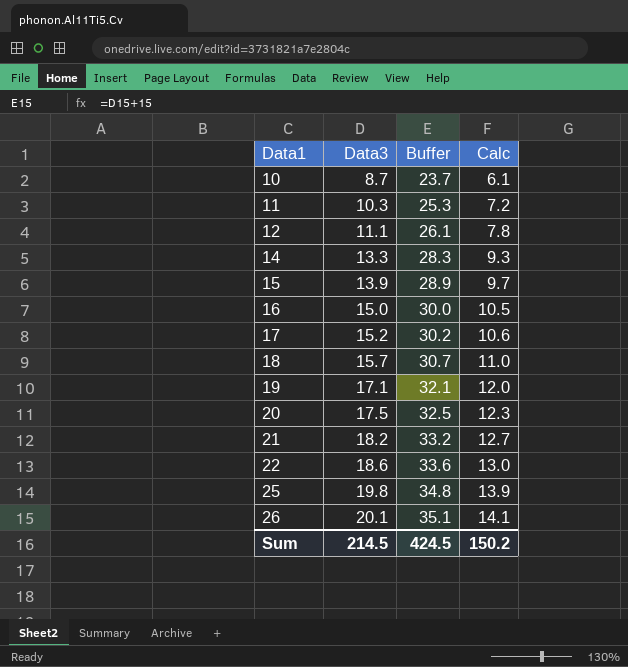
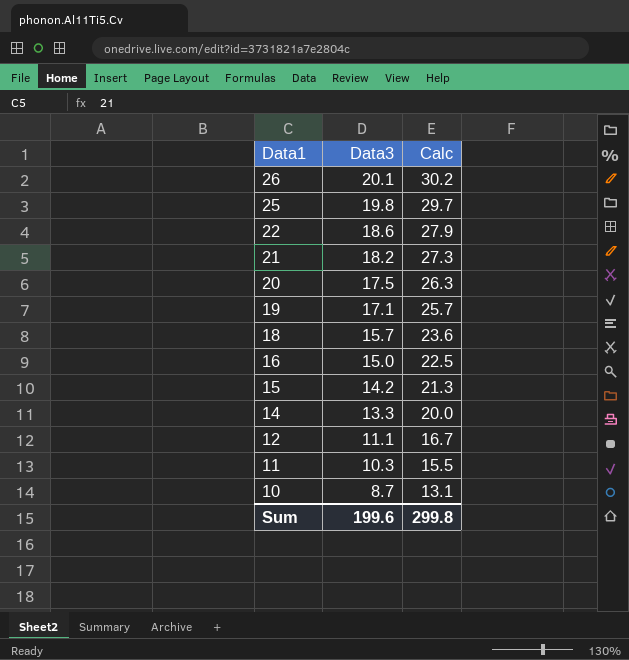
row order: Data1 ascending -> Data1 descending
column Buffer | formula: [Data3] + 15 -> none
column Calc | formula: [Data3] * 0.7 -> [Data3] * 1.5
row 17: 15.2 | 30.2 | 10.6 -> none
15 | Data3: 13.9 -> 14.2
Sum | Data3: 214.5 -> 199.6
Sum | Calc: 150.2 -> 299.8

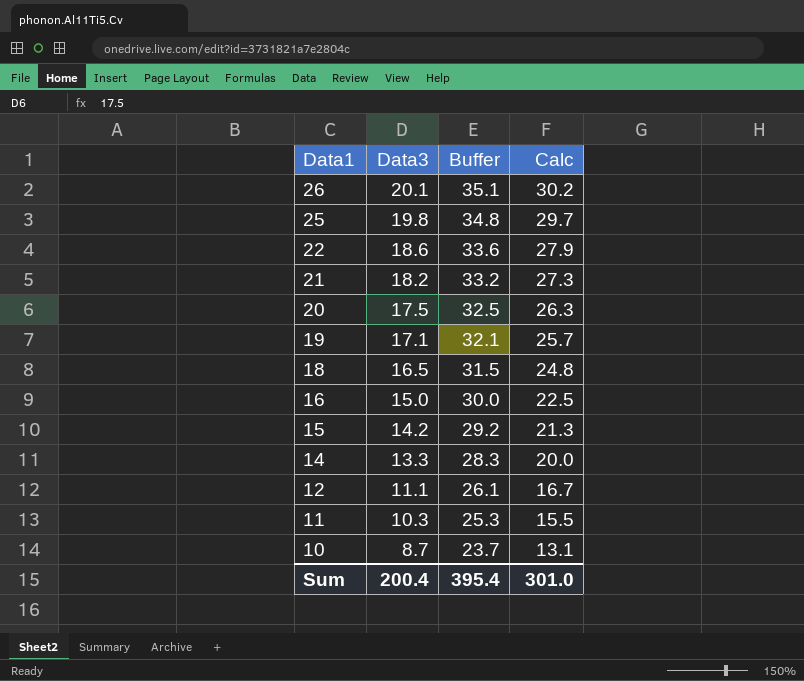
column Buffer | formula: none -> [Data3] + 15
18 | Data3: 15.7 -> 16.5
18 | Calc: 23.6 -> 24.8
Sum | Data3: 199.6 -> 200.4
Sum | Calc: 299.8 -> 301.0

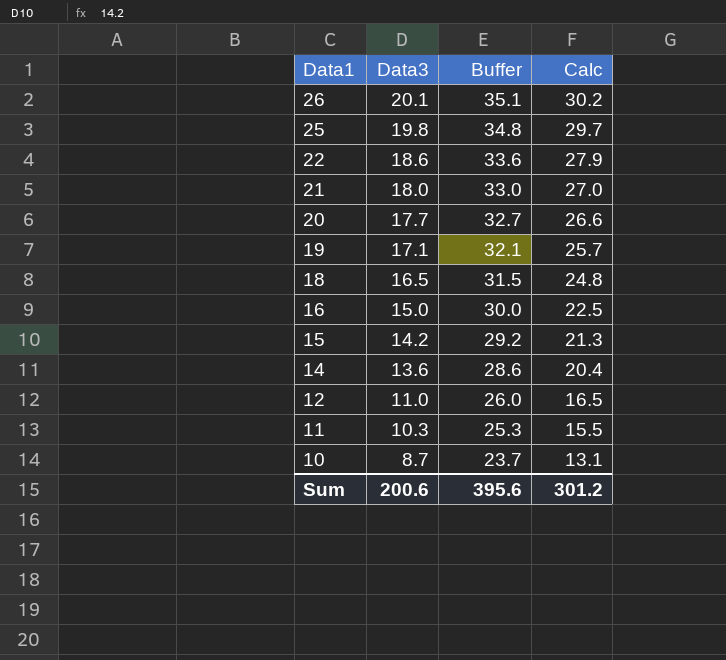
21 | Data3: 18.2 -> 18.0
21 | Buffer: 33.2 -> 33.0
21 | Calc: 27.3 -> 27.0
20 | Data3: 17.5 -> 17.7
20 | Buffer: 32.5 -> 32.7
20 | Calc: 26.3 -> 26.6
14 | Data3: 13.3 -> 13.6
14 | Buffer: 28.3 -> 28.6
14 | Calc: 20.0 -> 20.4
12 | Data3: 11.1 -> 11.0
12 | Buffer: 26.1 -> 26.0
12 | Calc: 16.7 -> 16.5
Sum | Data3: 200.4 -> 200.6
Sum | Buffer: 395.4 -> 395.6
Sum | Calc: 301.0 -> 301.2

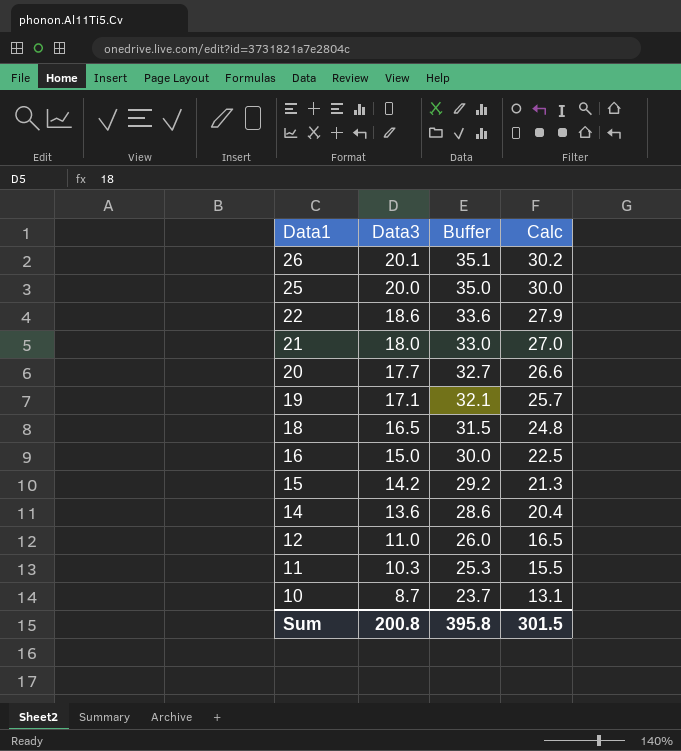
25 | Data3: 19.8 -> 20.0
25 | Buffer: 34.8 -> 35.0
25 | Calc: 29.7 -> 30.0
Sum | Data3: 200.6 -> 200.8
Sum | Buffer: 395.6 -> 395.8
Sum | Calc: 301.2 -> 301.5

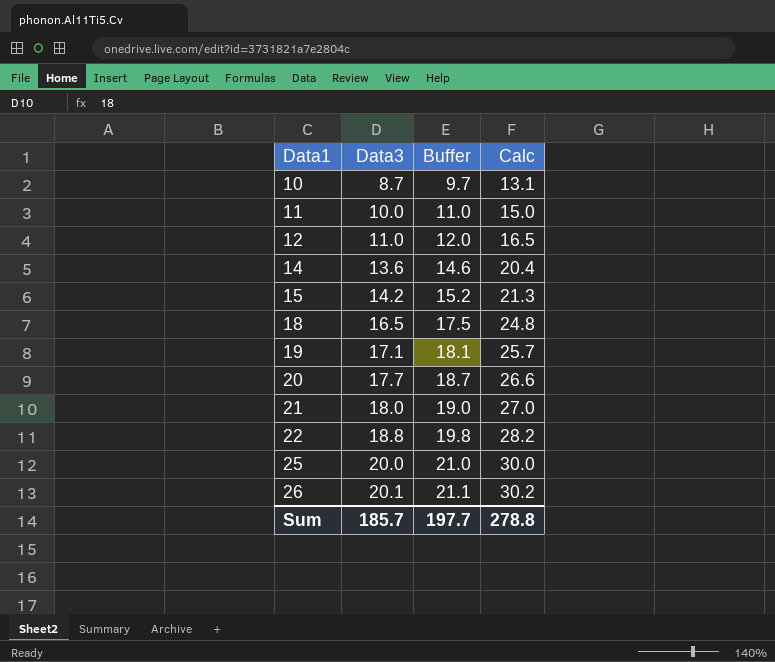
row order: Data1 descending -> Data1 ascending
column Buffer | formula: [Data3] + 15 -> [Data3] + 1
row 16: 15.0 | 30.0 | 22.5 -> none
11 | Data3: 10.3 -> 10.0
11 | Calc: 15.5 -> 15.0
22 | Data3: 18.6 -> 18.8
22 | Calc: 27.9 -> 28.2
Sum | Data3: 200.8 -> 185.7
Sum | Buffer: 395.8 -> 197.7
Sum | Calc: 301.5 -> 278.8

